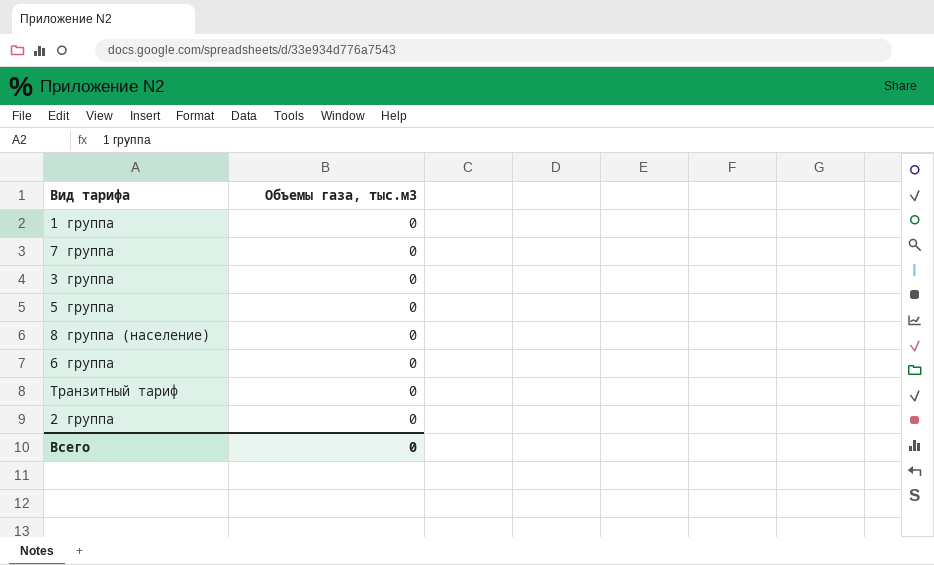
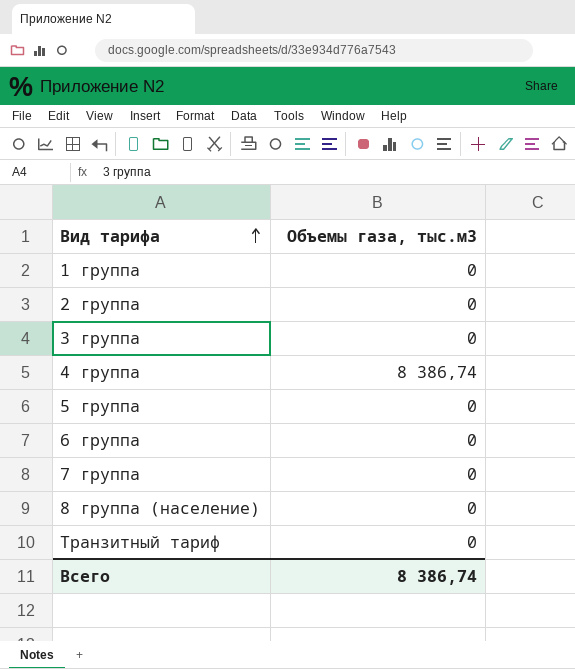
row order: none -> Вид тарифа ascending
row 4 группа: none -> 8 386,74
Всего | Объемы газа, тыс.м3: 0 -> 8 386,74

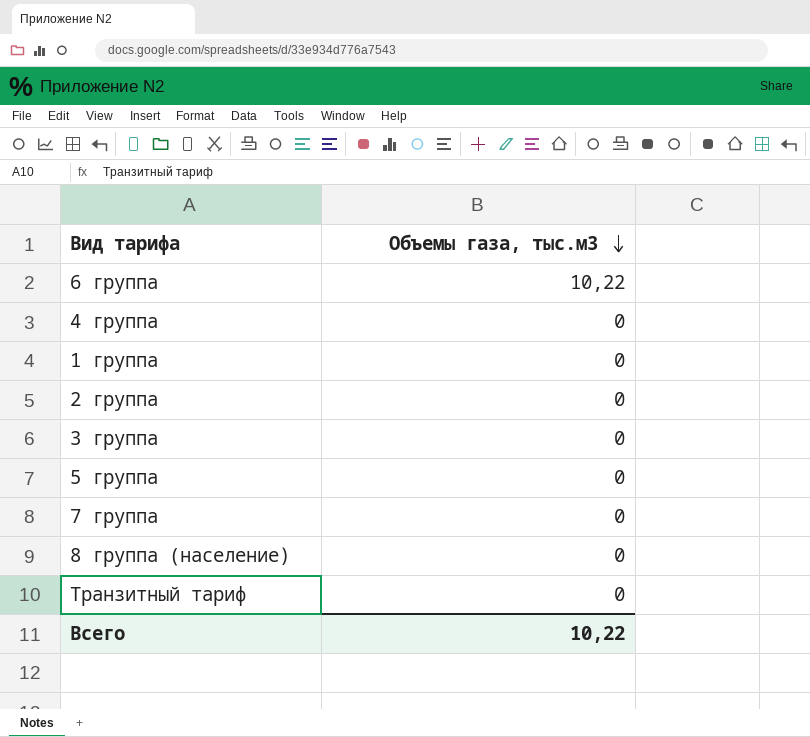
row order: Вид тарифа ascending -> Объемы газа, тыс.м3 descending
6 группа | Объемы газа, тыс.м3: 0 -> 10,22
4 группа | Объемы газа, тыс.м3: 8 386,74 -> 0
Всего | Объемы газа, тыс.м3: 8 386,74 -> 10,22

